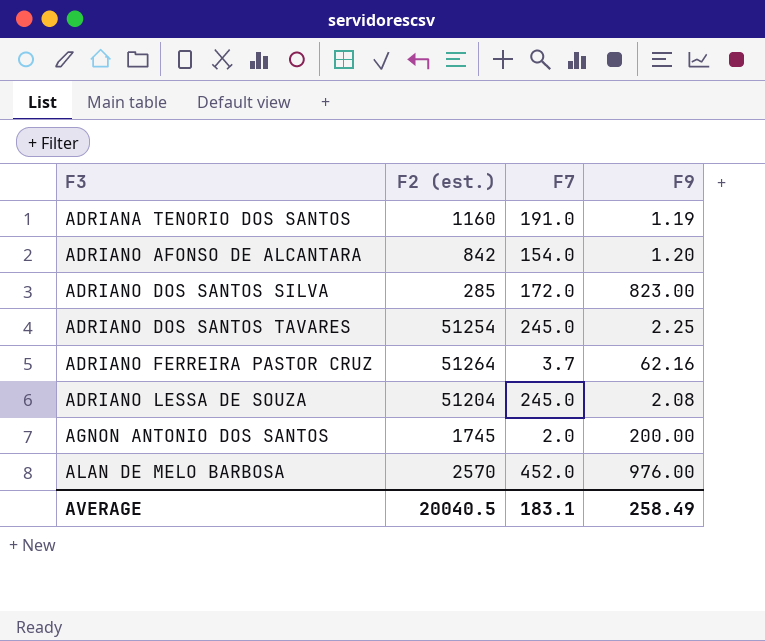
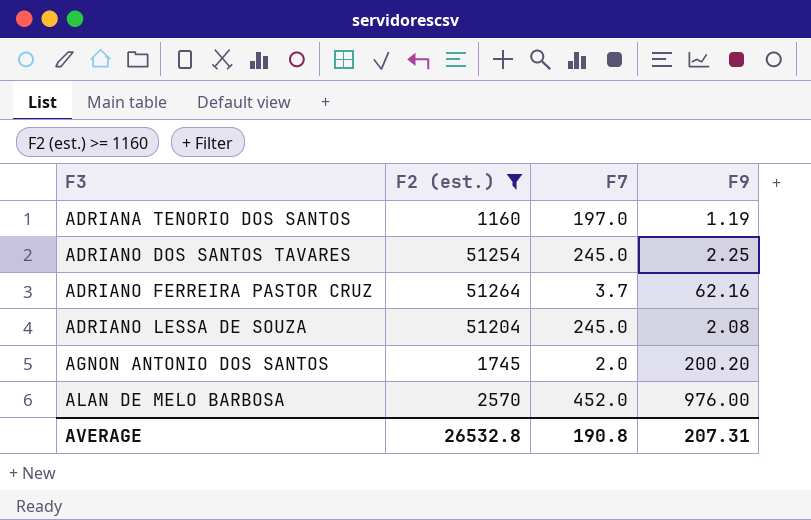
filter: none -> F2 (est.) >= 1160
ADRIANA TENORIO DOS SANTOS | F7: 191.0 -> 197.0
AGNON ANTONIO DOS SANTOS | F9: 200.00 -> 200.20
AVERAGE | F2 (est.): 20040.5 -> 26532.8
AVERAGE | F7: 183.1 -> 190.8
AVERAGE | F9: 258.49 -> 207.31

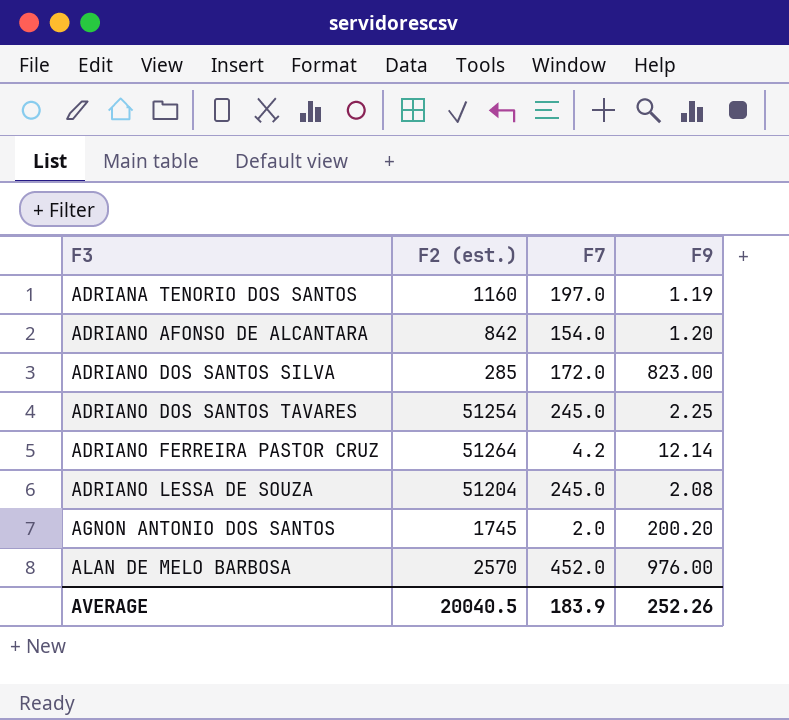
filter: F2 (est.) >= 1160 -> none
ADRIANO FERREIRA PASTOR CRUZ | F7: 3.7 -> 4.2
ADRIANO FERREIRA PASTOR CRUZ | F9: 62.16 -> 12.14
AVERAGE | F2 (est.): 26532.8 -> 20040.5
AVERAGE | F7: 190.8 -> 183.9
AVERAGE | F9: 207.31 -> 252.26

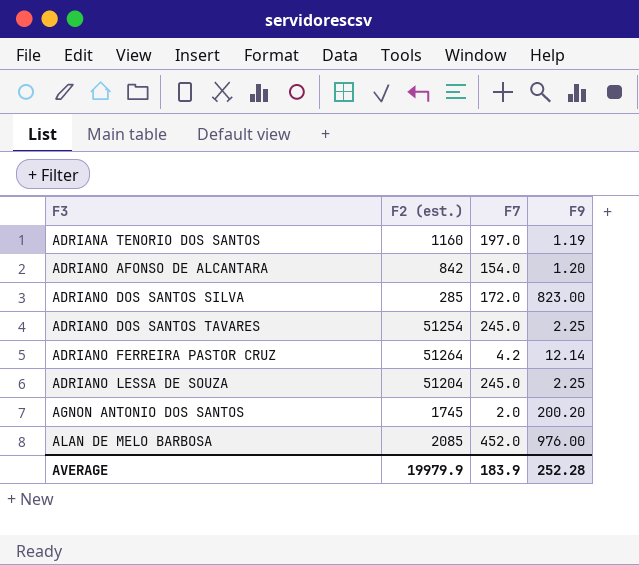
ADRIANO LESSA DE SOUZA | F9: 2.08 -> 2.25
ALAN DE MELO BARBOSA | F2 (est.): 2570 -> 2085
AVERAGE | F2 (est.): 20040.5 -> 19979.9
AVERAGE | F9: 252.26 -> 252.28

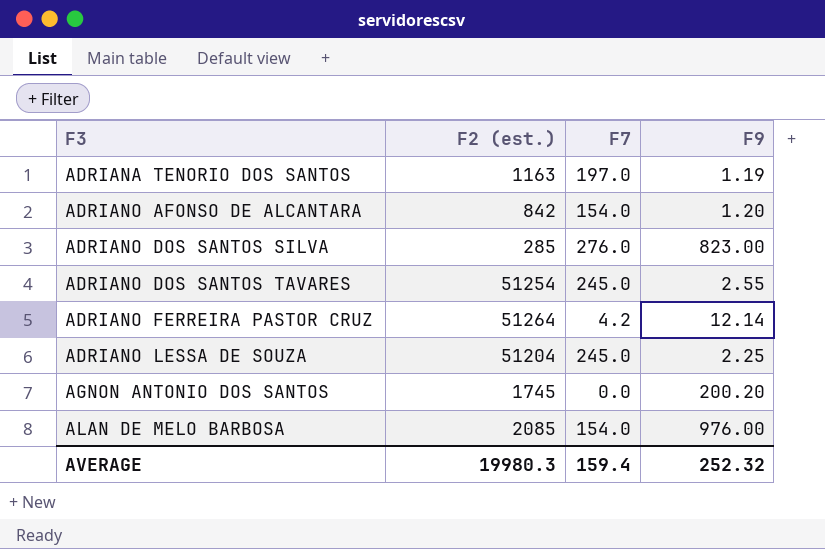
ADRIANA TENORIO DOS SANTOS | F2 (est.): 1160 -> 1163
ADRIANO DOS SANTOS SILVA | F7: 172.0 -> 276.0
ADRIANO DOS SANTOS TAVARES | F9: 2.25 -> 2.55
AGNON ANTONIO DOS SANTOS | F7: 2.0 -> 0.0
ALAN DE MELO BARBOSA | F7: 452.0 -> 154.0
AVERAGE | F2 (est.): 19979.9 -> 19980.3
AVERAGE | F7: 183.9 -> 159.4
AVERAGE | F9: 252.28 -> 252.32

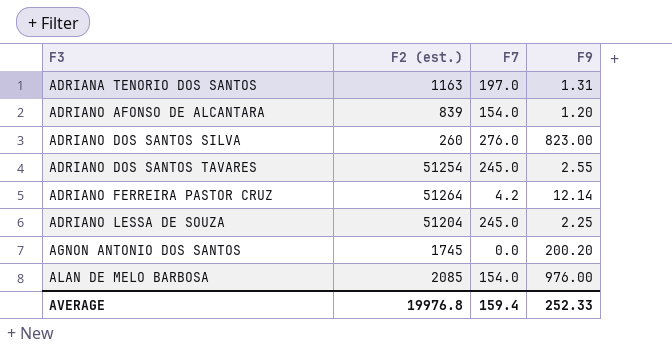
ADRIANA TENORIO DOS SANTOS | F9: 1.19 -> 1.31
ADRIANO AFONSO DE ALCANTARA | F2 (est.): 842 -> 839
ADRIANO DOS SANTOS SILVA | F2 (est.): 285 -> 260
AVERAGE | F2 (est.): 19980.3 -> 19976.8
AVERAGE | F9: 252.32 -> 252.33

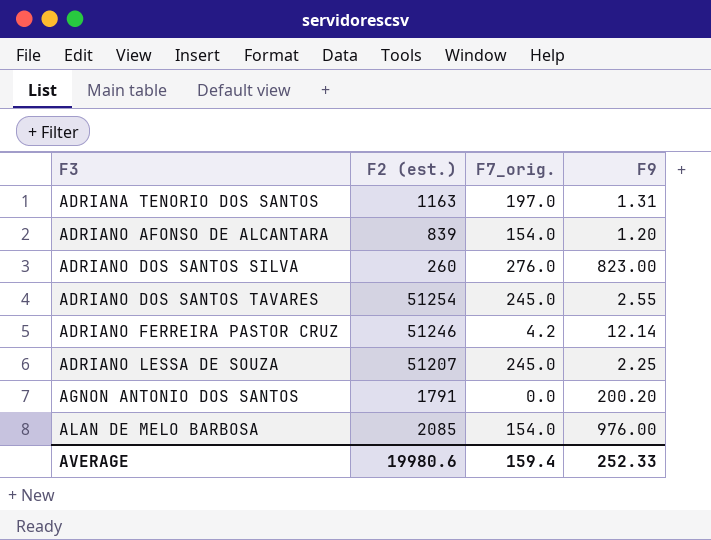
column name: F7 -> F7_orig.
ADRIANO FERREIRA PASTOR CRUZ | F2 (est.): 51264 -> 51246
ADRIANO LESSA DE SOUZA | F2 (est.): 51204 -> 51207
AGNON ANTONIO DOS SANTOS | F2 (est.): 1745 -> 1791
AVERAGE | F2 (est.): 19976.8 -> 19980.6

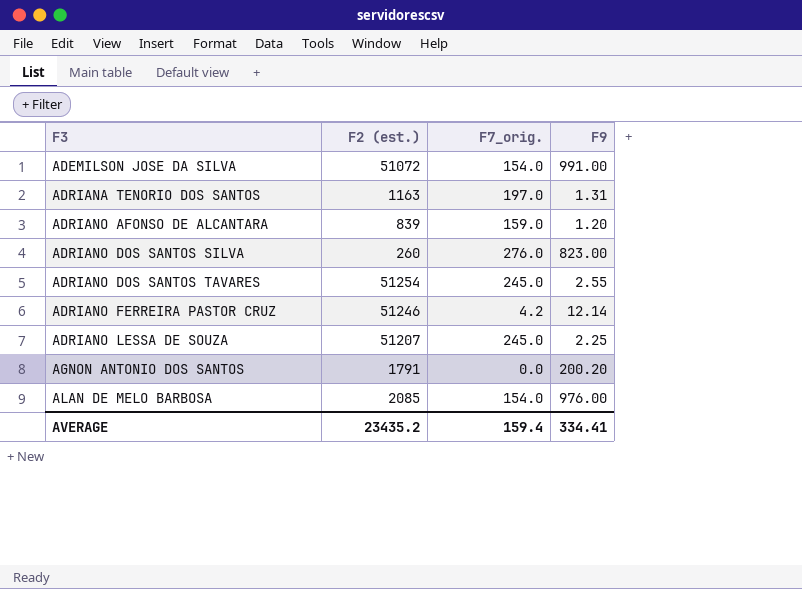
row ADEMILSON JOSE DA SILVA: none -> 51072 | 154.0 | 991.00
ADRIANO AFONSO DE ALCANTARA | F7_orig.: 154.0 -> 159.0
AVERAGE | F2 (est.): 19980.6 -> 23435.2
AVERAGE | F9: 252.33 -> 334.41

